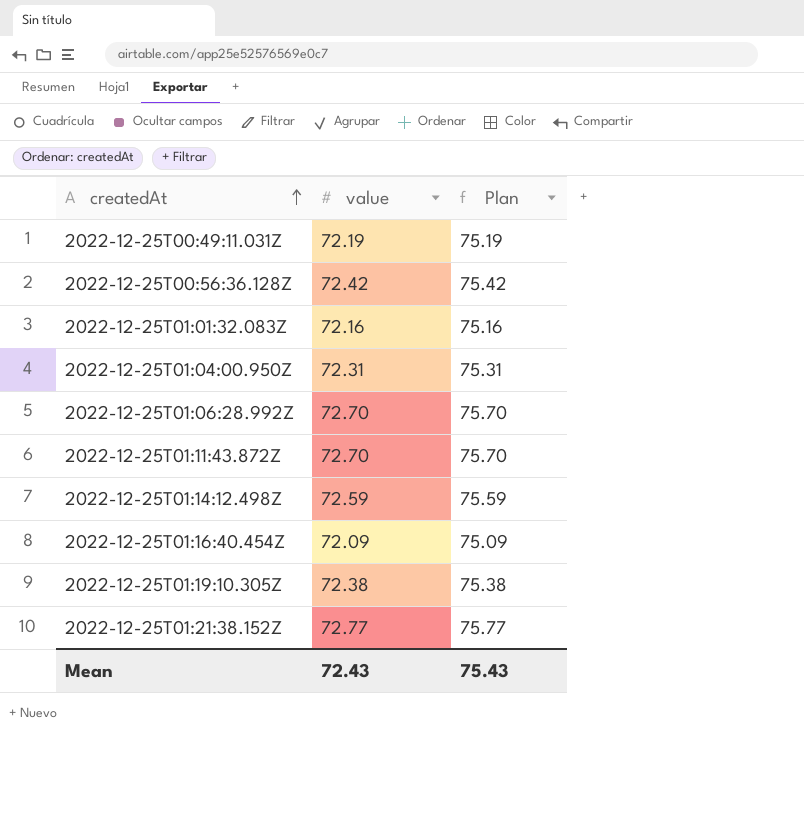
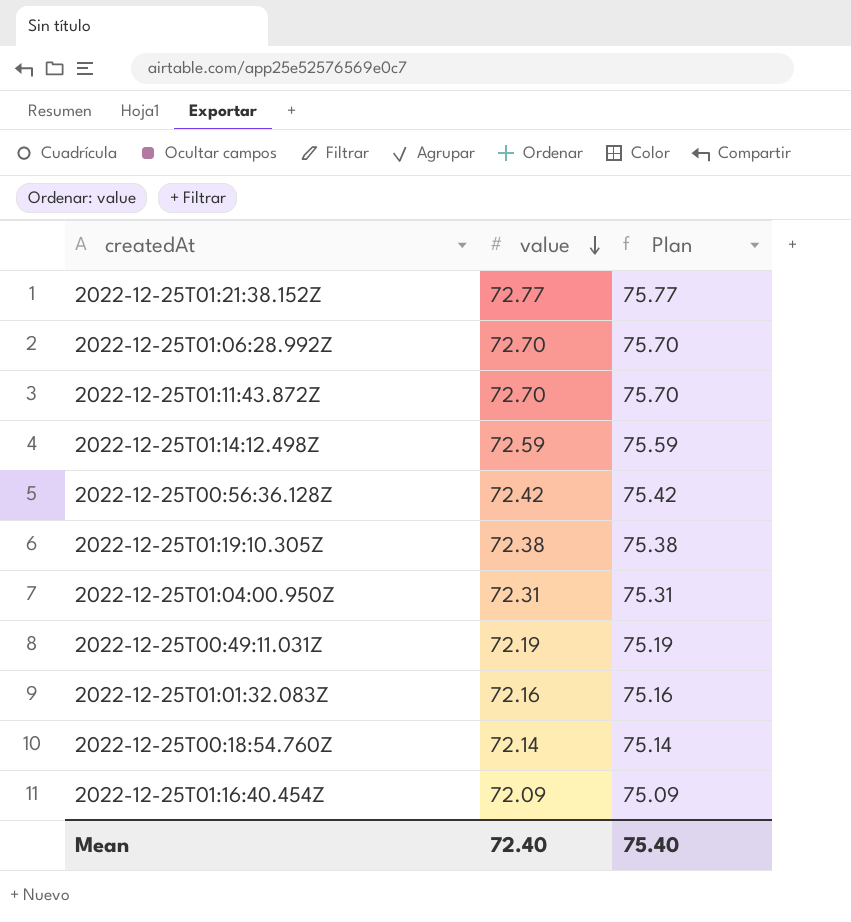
row order: createdAt ascending -> value descending
row 2022-12-25T00:18:54.760Z: none -> 72.14 | 75.14
Mean | value: 72.43 -> 72.40
Mean | Plan: 75.43 -> 75.40

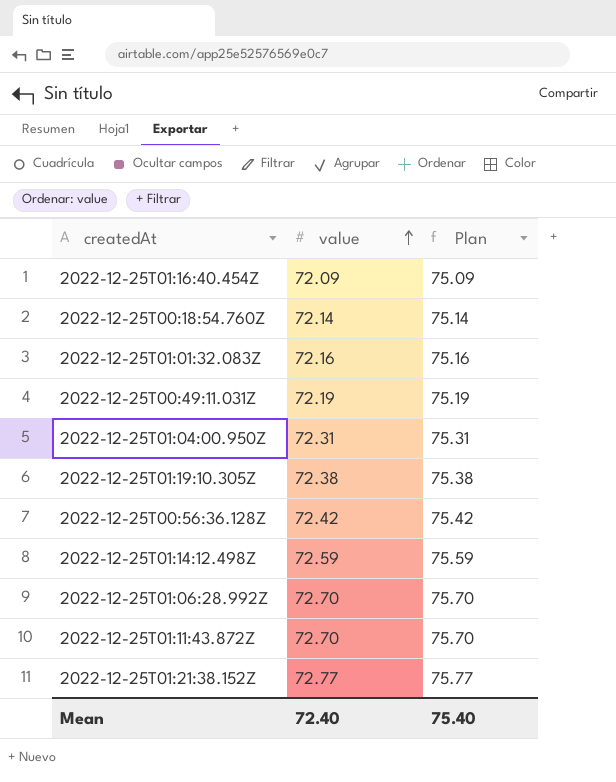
row order: value descending -> value ascending

